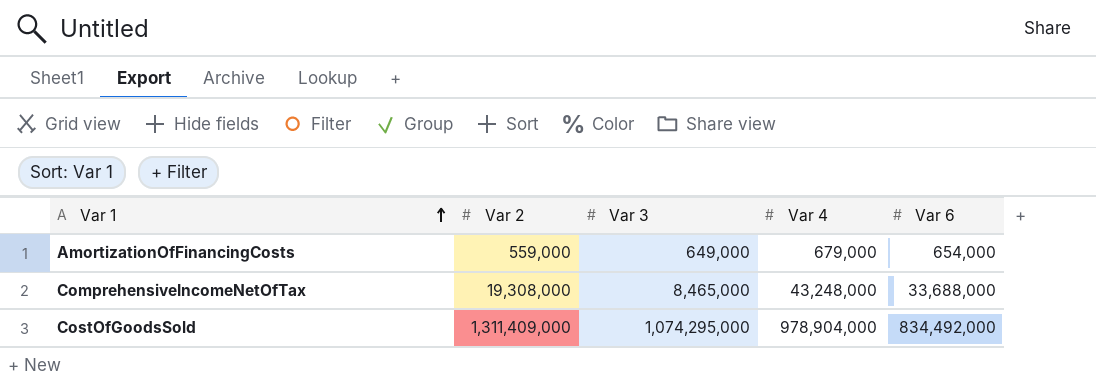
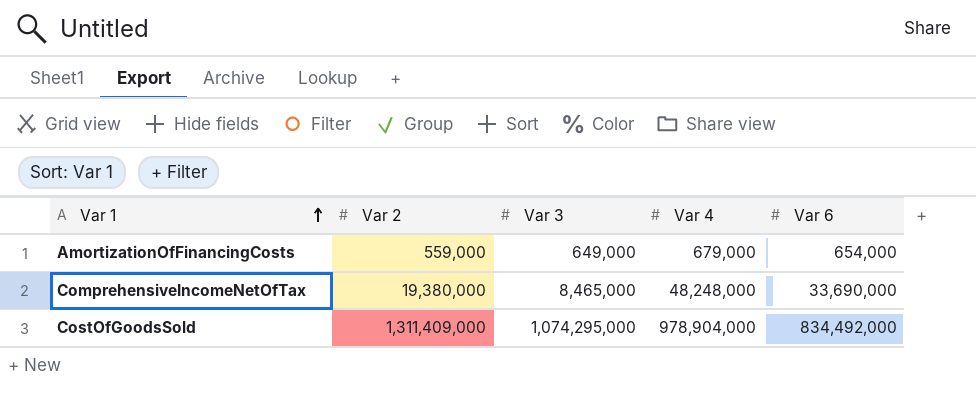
ComprehensiveIncomeNetOfTax | Var 2: 19,308,000 -> 19,380,000
ComprehensiveIncomeNetOfTax | Var 4: 43,248,000 -> 48,248,000
ComprehensiveIncomeNetOfTax | Var 6: 33,688,000 -> 33,690,000

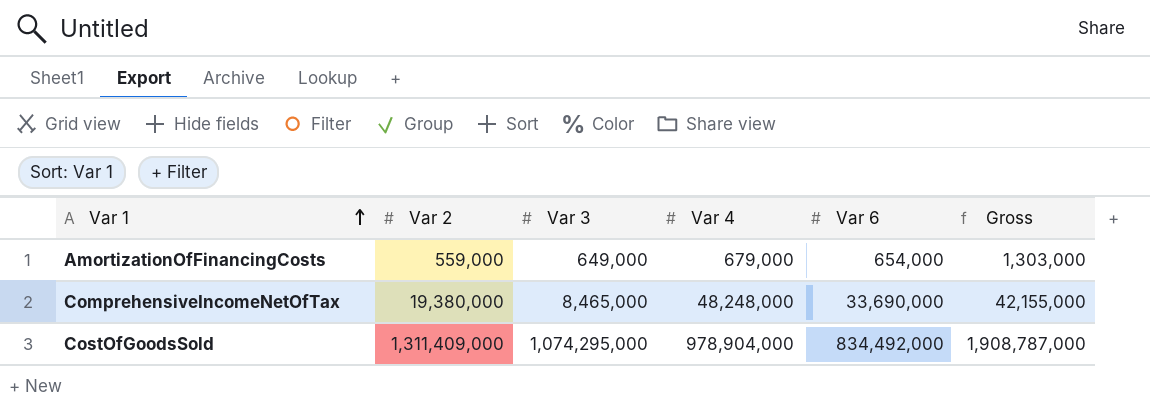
column Gross | formula: none -> [Var 3] + [Var 6]

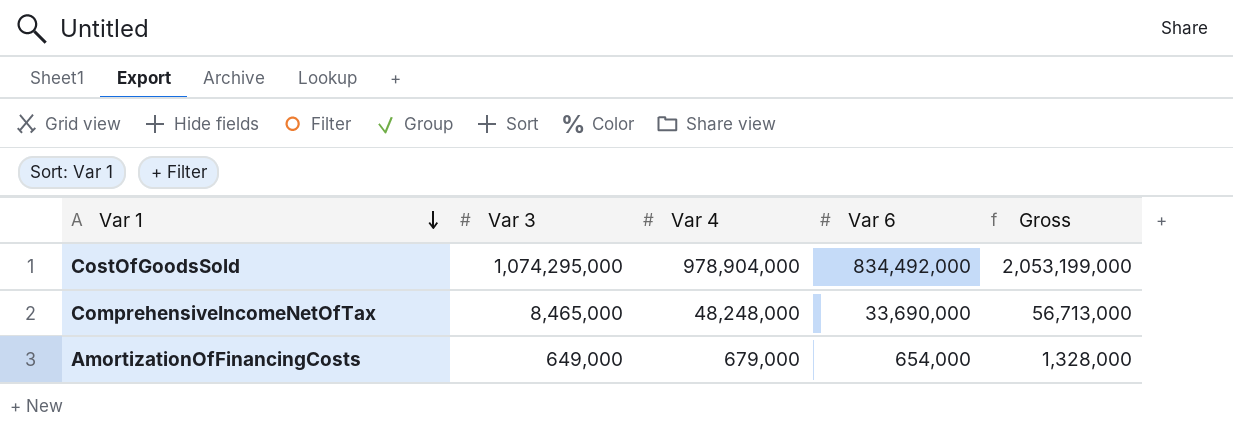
row order: Var 1 ascending -> Var 1 descending
column Var 2 | position: 2 -> none
column Gross | formula: [Var 3] + [Var 6] -> [Var 3] + [Var 4]

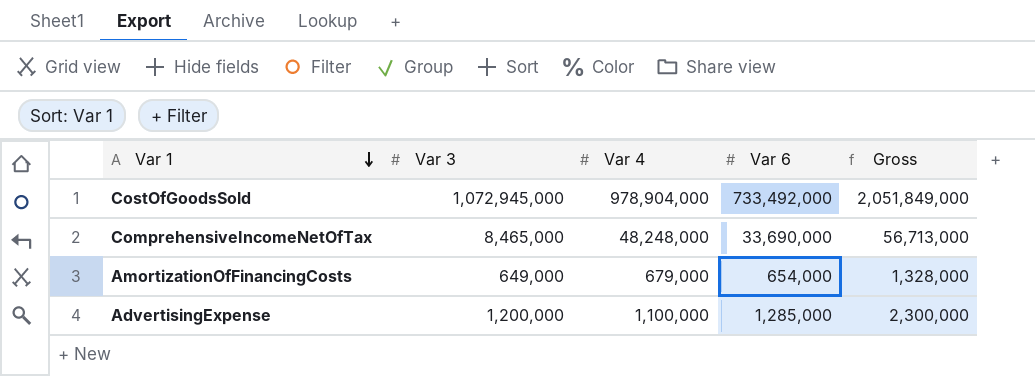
CostOfGoodsSold | Var 3: 1,074,295,000 -> 1,072,945,000
CostOfGoodsSold | Var 6: 834,492,000 -> 733,492,000
CostOfGoodsSold | Gross: 2,053,199,000 -> 2,051,849,000
row AdvertisingExpense: none -> 1,200,000 | 1,100,000 | 1,285,000 | 2,300,000

